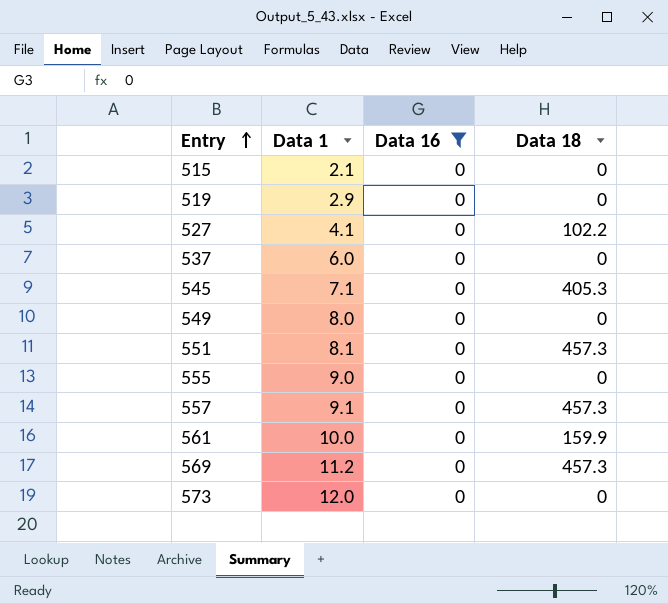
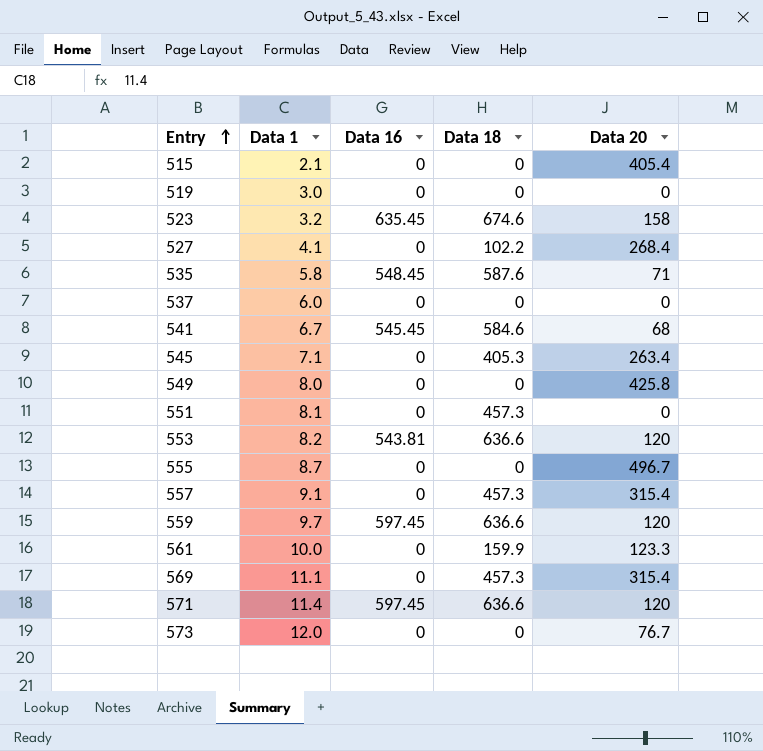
filter: Data 16 = 0 -> none
column Data 20 | position: none -> 5
519 | Data 1: 2.9 -> 3.0
555 | Data 1: 9.0 -> 8.7
569 | Data 1: 11.2 -> 11.1

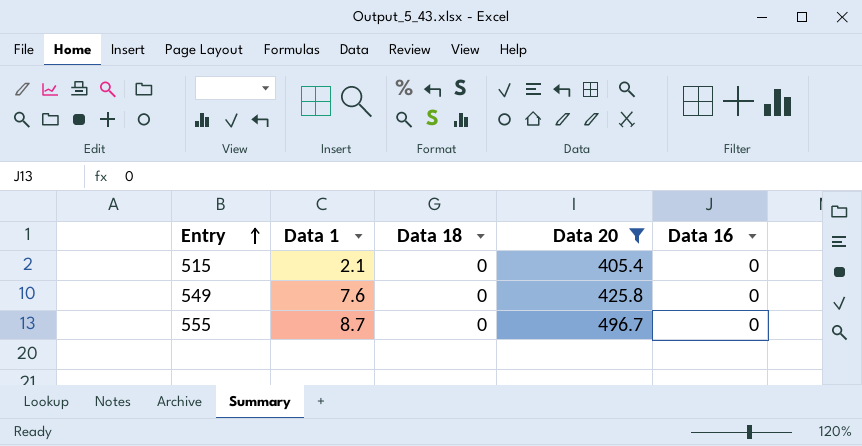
filter: none -> Data 20 >= 405.4
column Data 16 | position: 3 -> 5
549 | Data 1: 8.0 -> 7.6

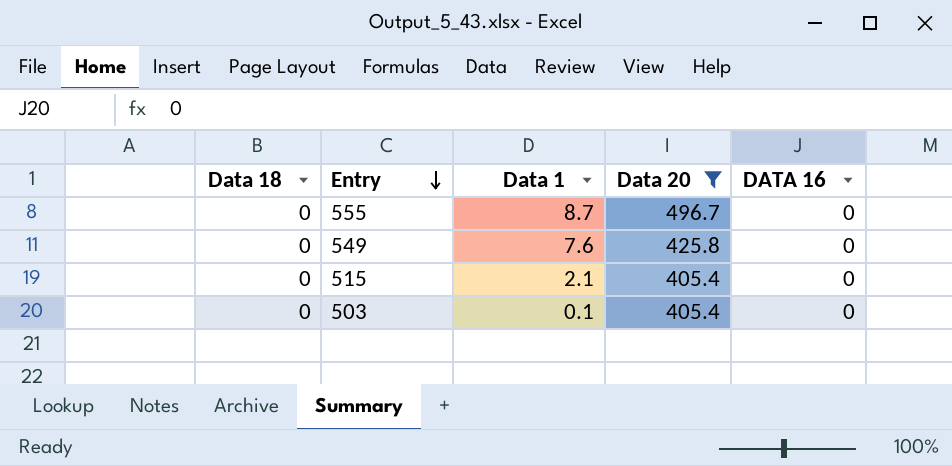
row order: Entry ascending -> Entry descending
column Data 18 | position: 3 -> 1
column name: Data 16 -> DATA 16
row 503: none -> 0 | 0.1 | 405.4 | 0

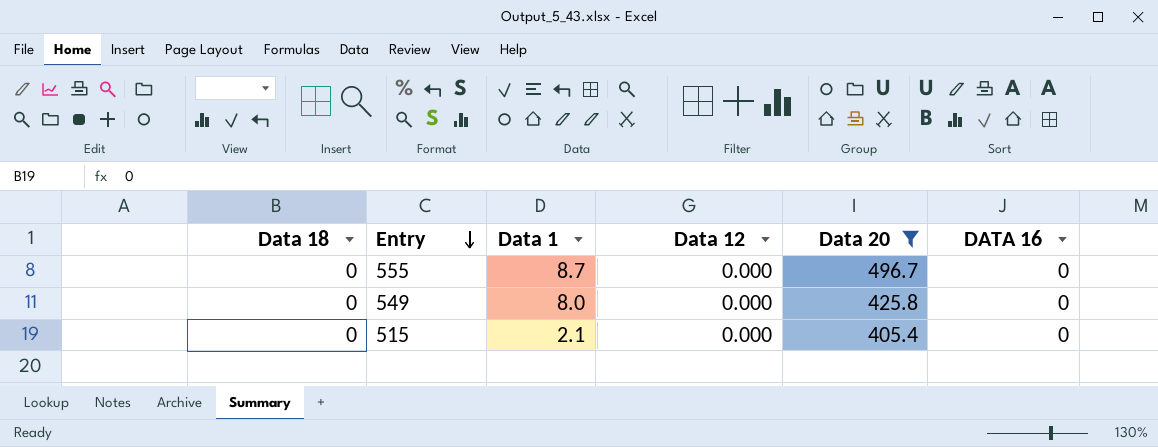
column Data 12 | position: none -> 4
row 503: 0 | 0.1 | 405.4 | 0 -> none
549 | Data 1: 7.6 -> 8.0

